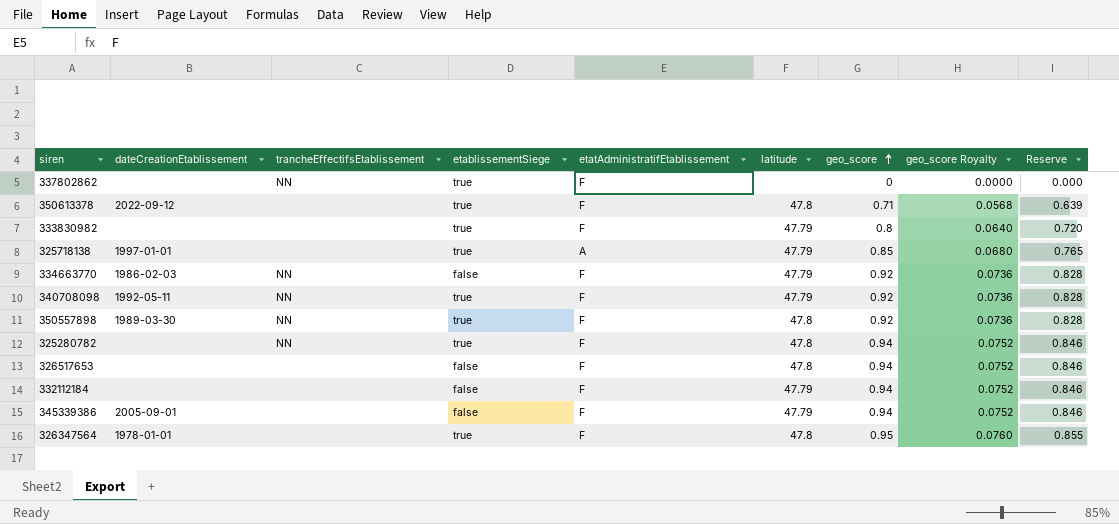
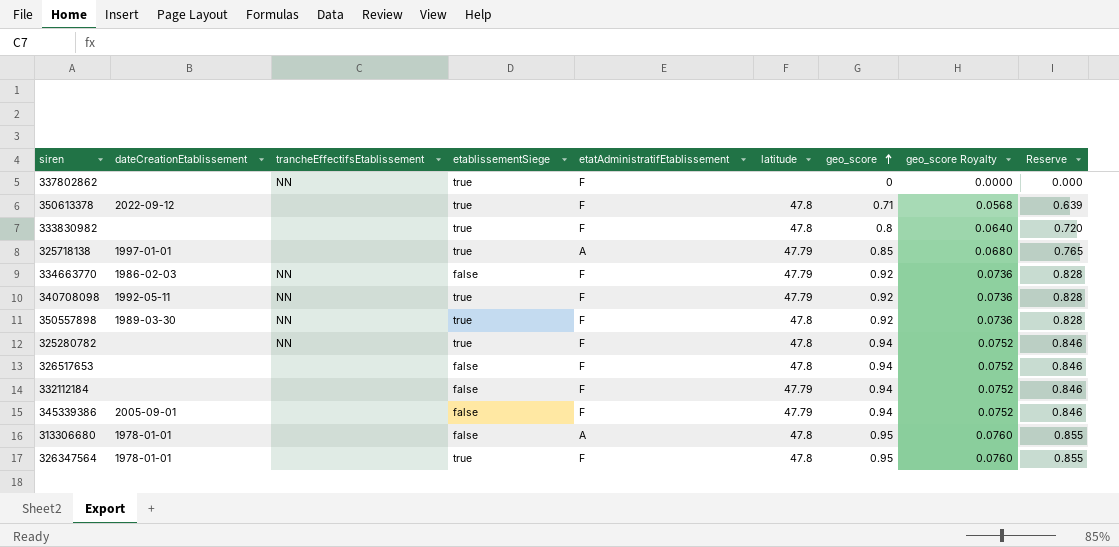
333830982 | latitude: 47.79 -> 47.8
row 313306680: none -> 1978-01-01 | none | false | A | 47.8 | 0.95 | 0.0760 | 0.855

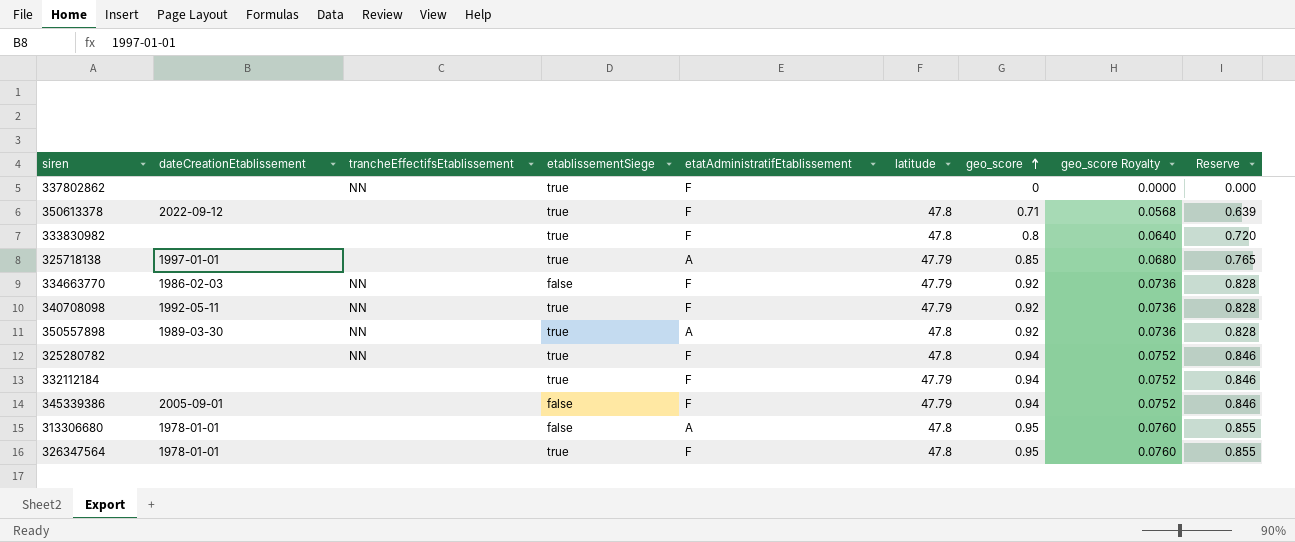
row 326517653: none | none | false | F | 47.8 | 0.94 | 0.0752 | 0.846 -> none
350557898 | etatAdministratifEtablissement: F -> A
332112184 | etablissementSiege: false -> true

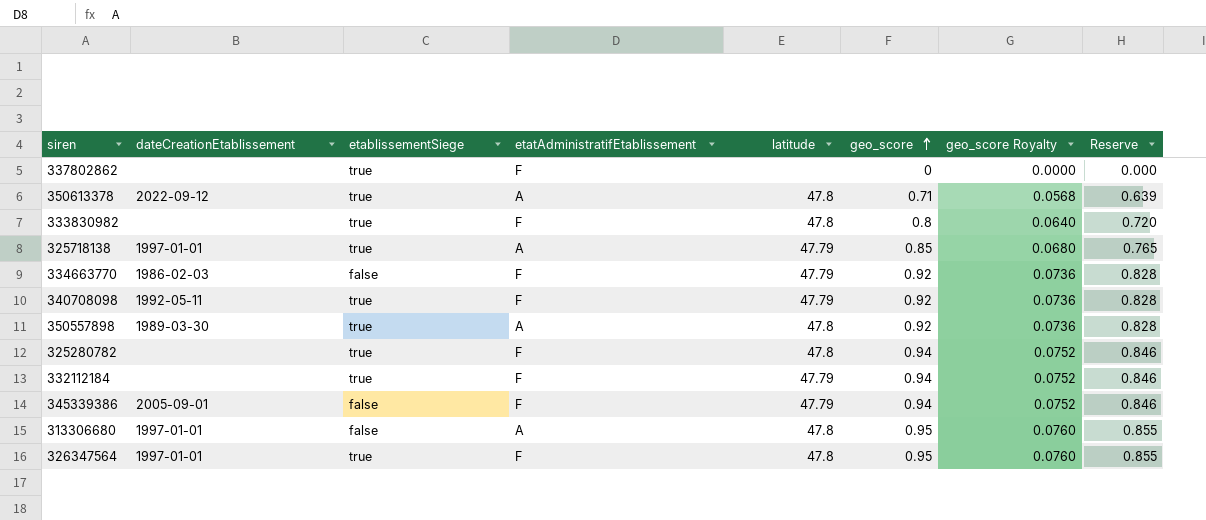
column trancheEffectifsEtablissement | position: 3 -> none
350613378 | etatAdministratifEtablissement: F -> A
313306680 | dateCreationEtablissement: 1978-01-01 -> 1997-01-01
326347564 | dateCreationEtablissement: 1978-01-01 -> 1997-01-01

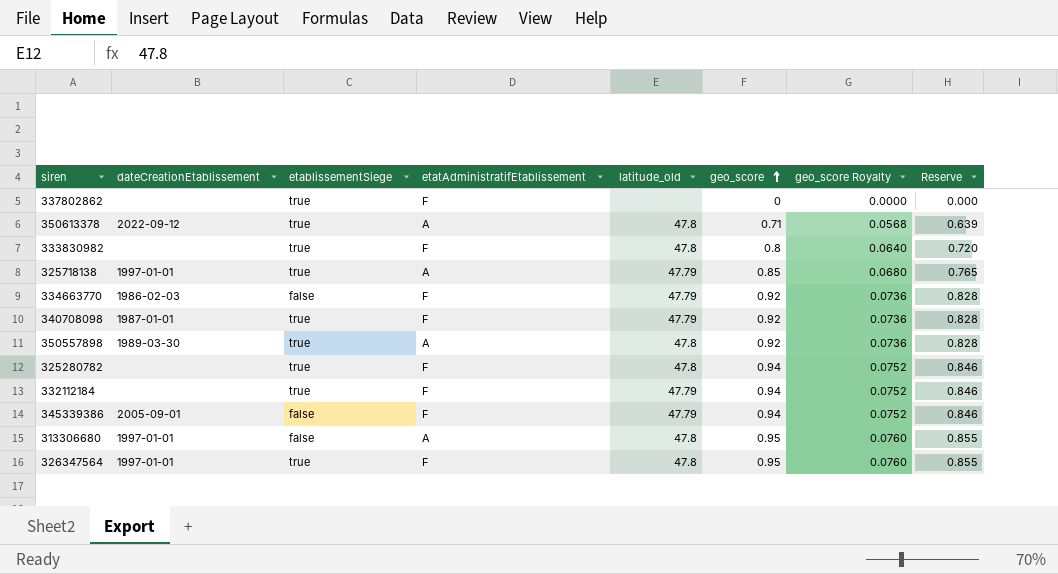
column name: latitude -> latitude_old
340708098 | dateCreationEtablissement: 1992-05-11 -> 1987-01-01

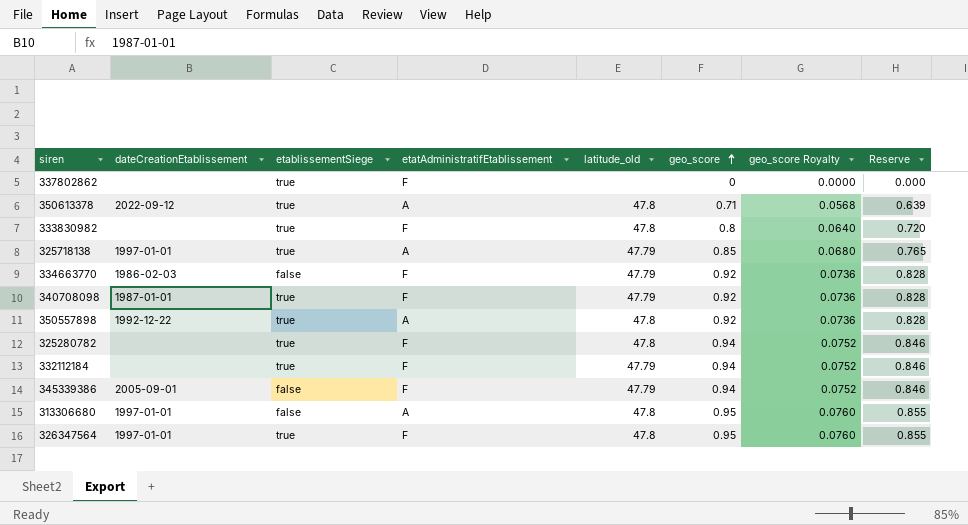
350557898 | dateCreationEtablissement: 1989-03-30 -> 1992-12-22

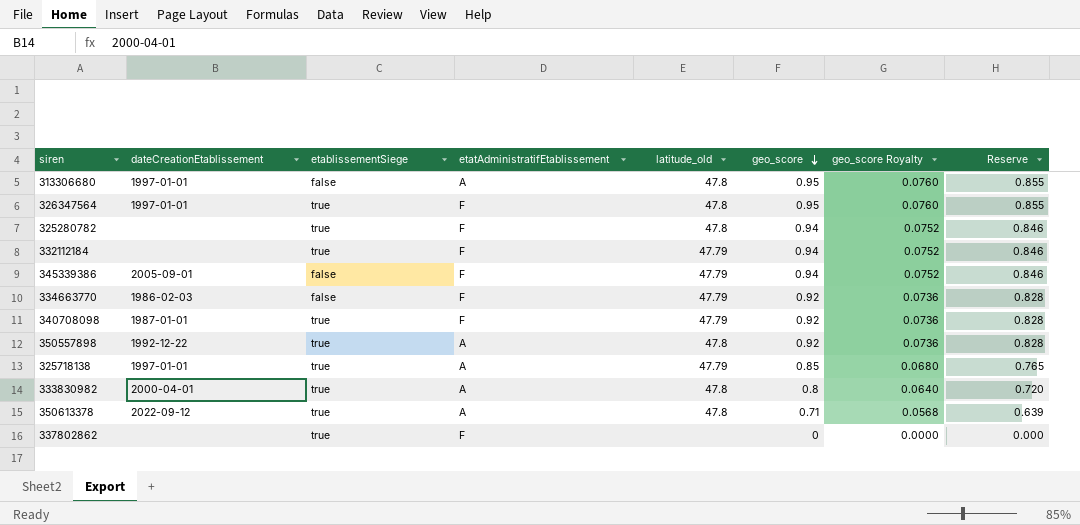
row order: geo_score ascending -> geo_score descending
333830982 | dateCreationEtablissement: none -> 2000-04-01
333830982 | etatAdministratifEtablissement: F -> A

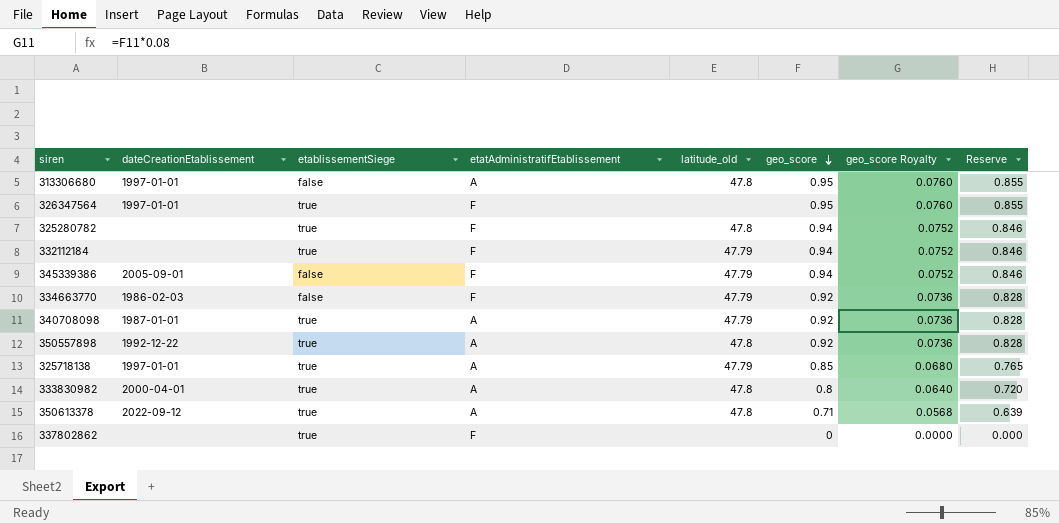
326347564 | latitude_old: 47.8 -> none
340708098 | etatAdministratifEtablissement: F -> A

